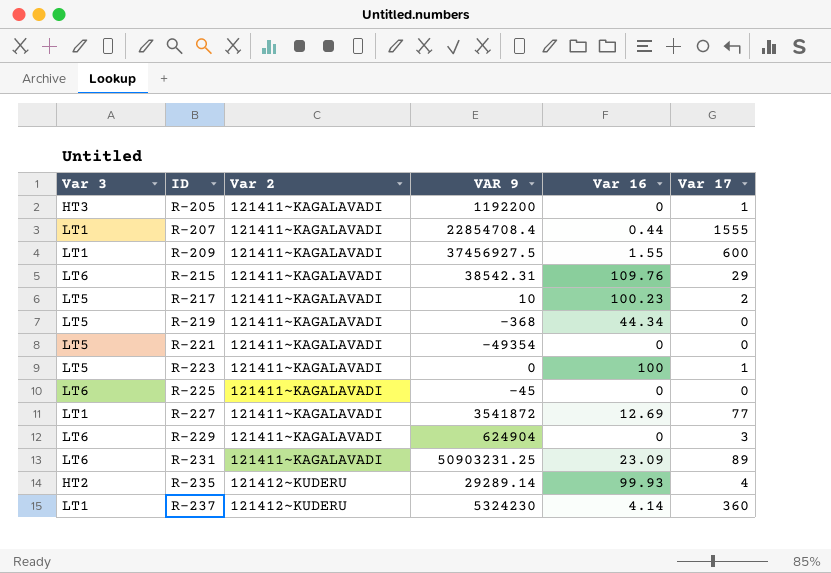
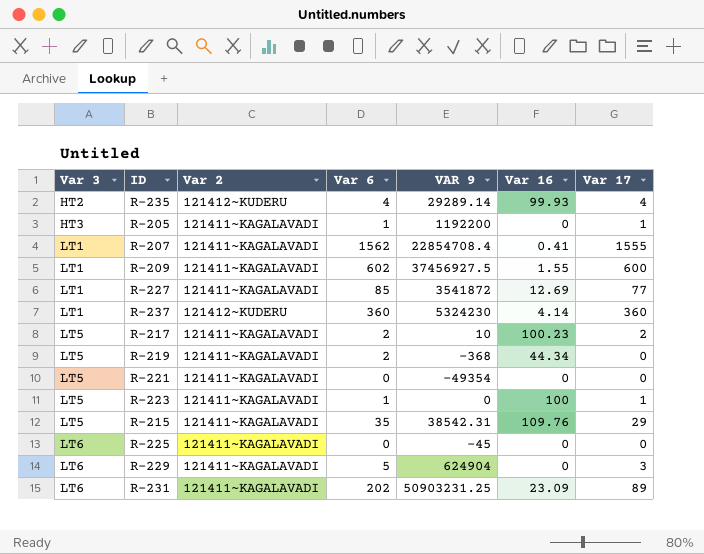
row order: ID ascending -> Var 3 ascending
column Var 6 | position: none -> 4
R-207 | Var 16: 0.44 -> 0.41
R-215 | Var 3: LT6 -> LT5

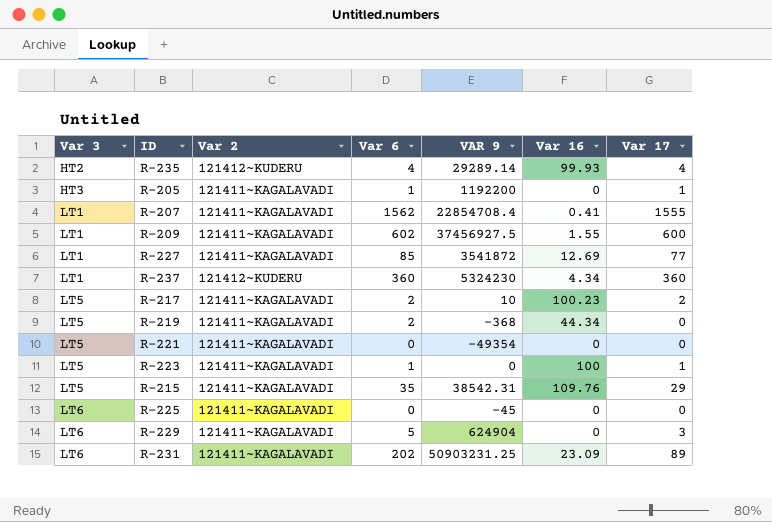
R-237 | Var 16: 4.14 -> 4.34

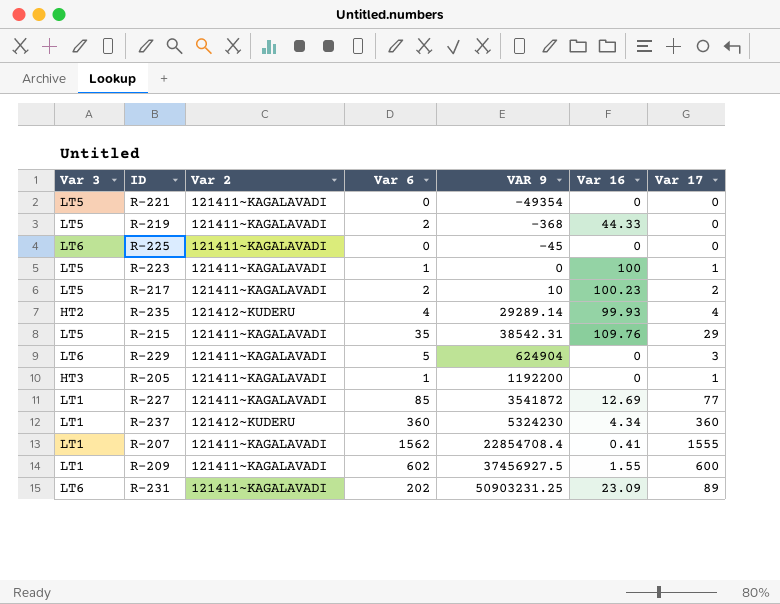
row order: Var 3 ascending -> VAR 9 ascending
R-219 | Var 16: 44.34 -> 44.33

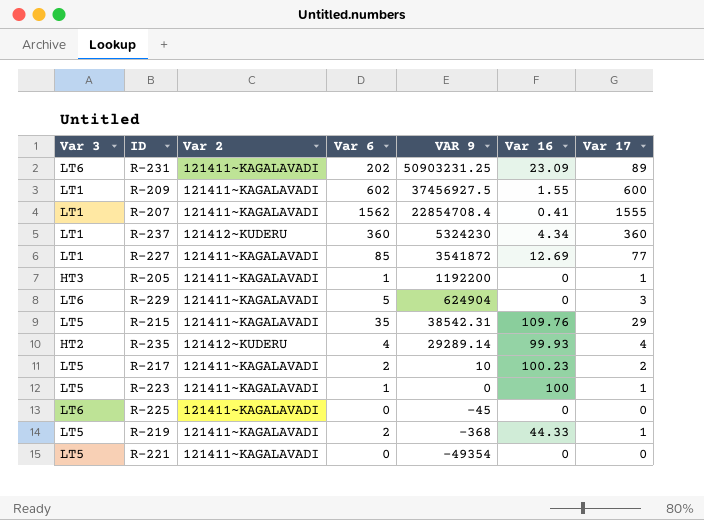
row order: VAR 9 ascending -> VAR 9 descending
R-219 | Var 17: 0 -> 1

